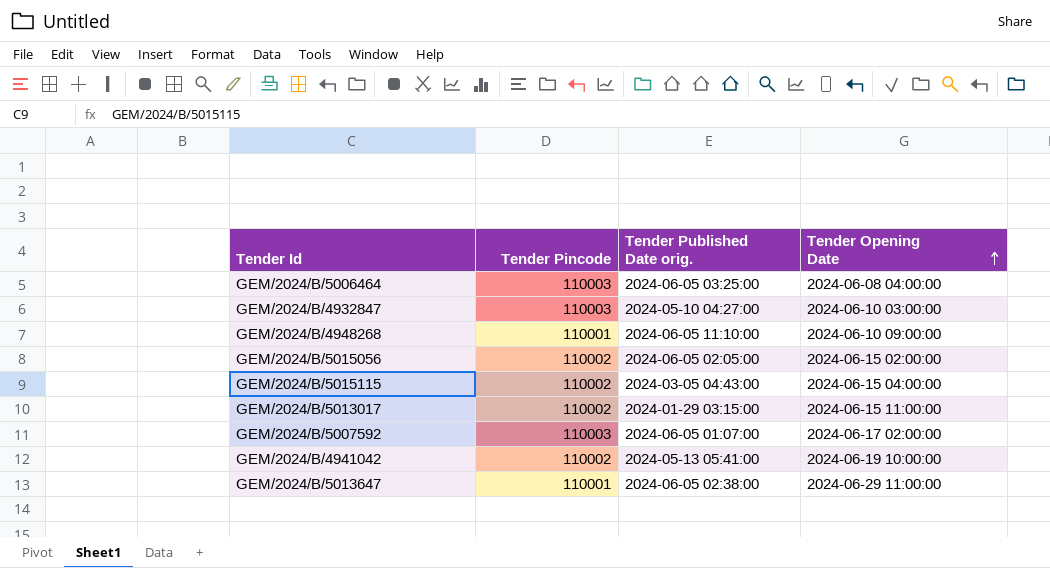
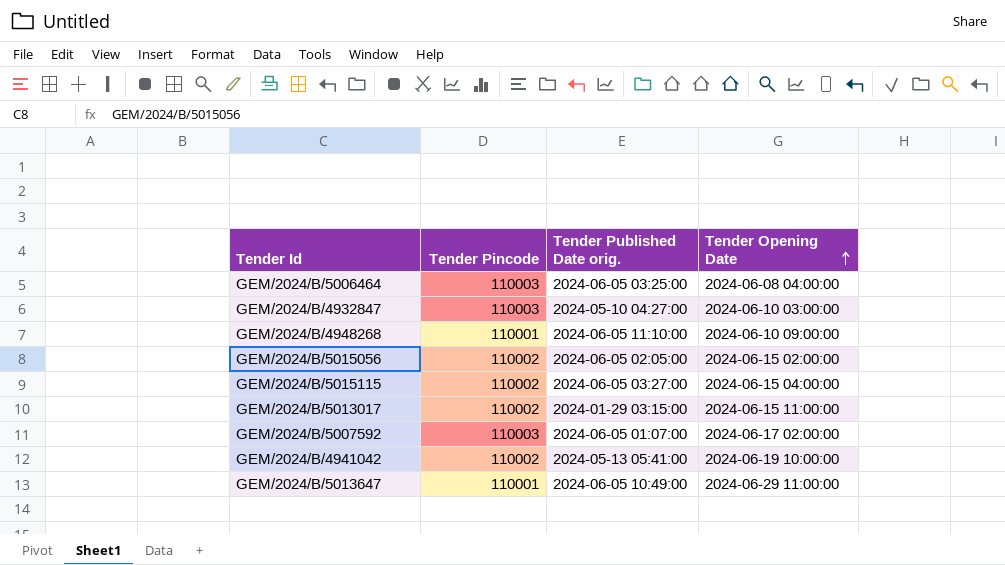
GEM/2024/B/5015115 | Tender Published Date orig.: 2024-03-05 04:43:00 -> 2024-06-05 03:27:00
GEM/2024/B/5013647 | Tender Published Date orig.: 2024-06-05 02:38:00 -> 2024-06-05 10:49:00

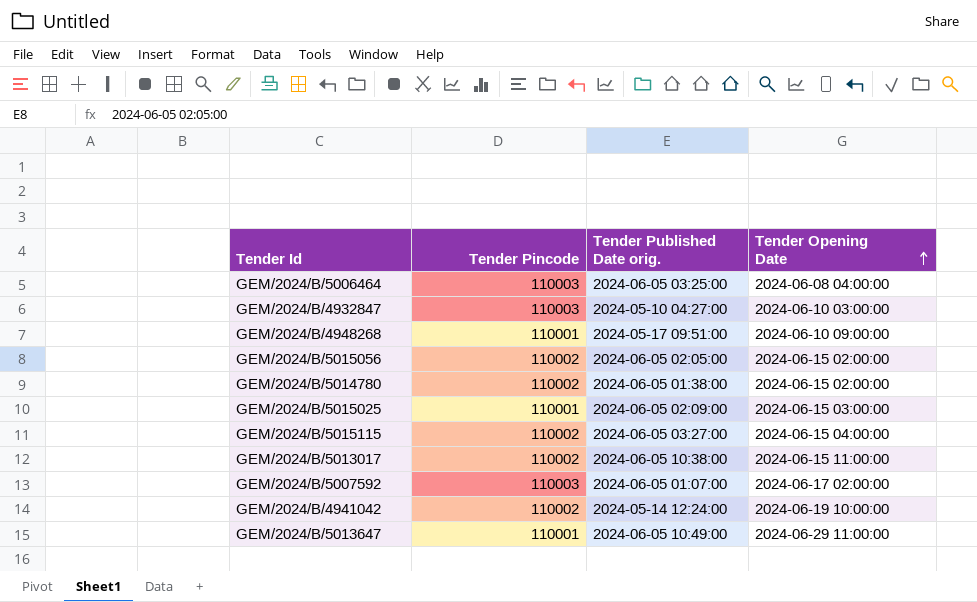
GEM/2024/B/4948268 | Tender Published Date orig.: 2024-06-05 11:10:00 -> 2024-05-17 09:51:00
row GEM/2024/B/5014780: none -> 110002 | 2024-06-05 01:38:00 | 2024-06-15 02:00:00
row GEM/2024/B/5015025: none -> 110001 | 2024-06-05 02:09:00 | 2024-06-15 03:00:00
GEM/2024/B/5013017 | Tender Published Date orig.: 2024-01-29 03:15:00 -> 2024-06-05 10:38:00
GEM/2024/B/4941042 | Tender Published Date orig.: 2024-05-13 05:41:00 -> 2024-05-14 12:24:00

